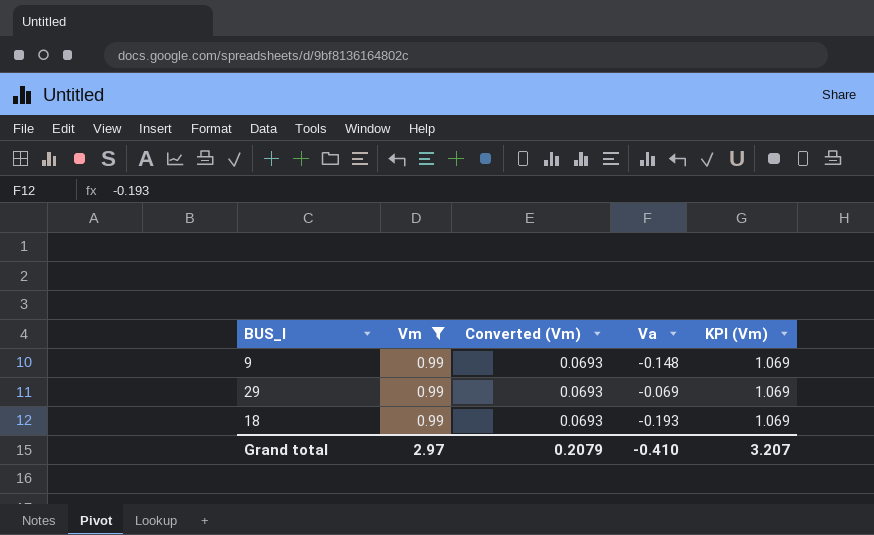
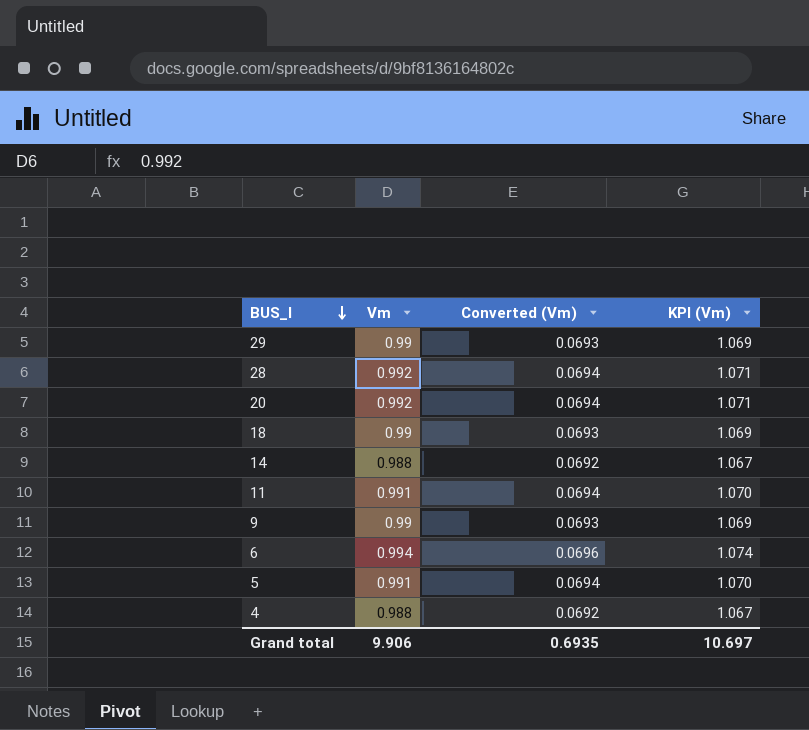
filter: Vm = 0.99 -> none
row order: none -> BUS_I descending
column Va | position: 4 -> none
Grand total | Vm: 2.97 -> 9.906
Grand total | Converted (Vm): 0.2079 -> 0.6935
Grand total | KPI (Vm): 3.207 -> 10.697

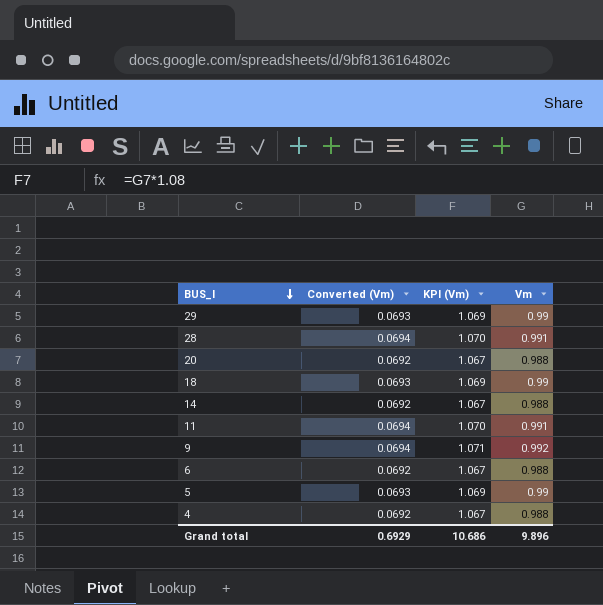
column Vm | position: 2 -> 4
28 | KPI (Vm): 1.071 -> 1.070
28 | Vm: 0.992 -> 0.991
20 | Converted (Vm): 0.0694 -> 0.0692
20 | KPI (Vm): 1.071 -> 1.067
20 | Vm: 0.992 -> 0.988
9 | Converted (Vm): 0.0693 -> 0.0694
9 | KPI (Vm): 1.069 -> 1.071
9 | Vm: 0.99 -> 0.992
6 | Converted (Vm): 0.0696 -> 0.0692
6 | KPI (Vm): 1.074 -> 1.067
6 | Vm: 0.994 -> 0.988
5 | Converted (Vm): 0.0694 -> 0.0693
5 | KPI (Vm): 1.070 -> 1.069
5 | Vm: 0.991 -> 0.99
Grand total | Converted (Vm): 0.6935 -> 0.6929
Grand total | KPI (Vm): 10.697 -> 10.686
Grand total | Vm: 9.906 -> 9.896

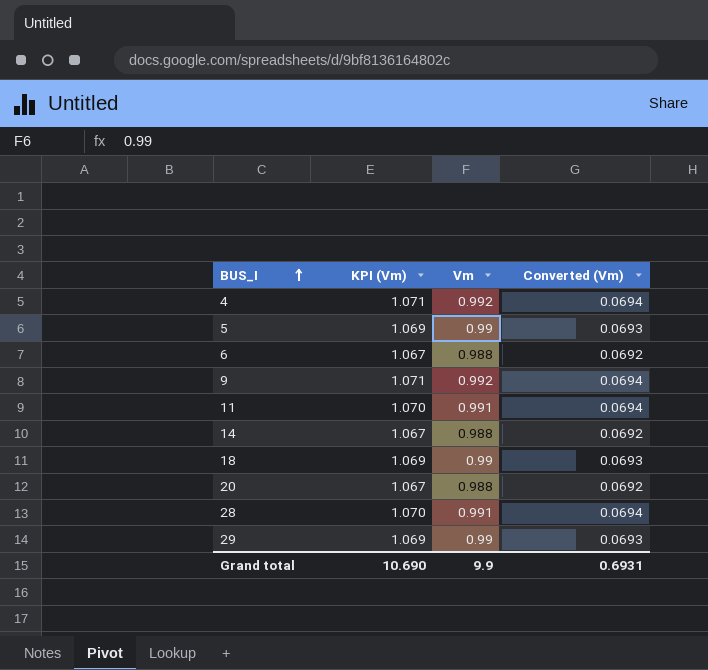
row order: BUS_I descending -> BUS_I ascending
column Converted (Vm) | position: 2 -> 4
4 | KPI (Vm): 1.067 -> 1.071
4 | Vm: 0.988 -> 0.992
4 | Converted (Vm): 0.0692 -> 0.0694
Grand total | KPI (Vm): 10.686 -> 10.690
Grand total | Vm: 9.896 -> 9.9
Grand total | Converted (Vm): 0.6929 -> 0.6931

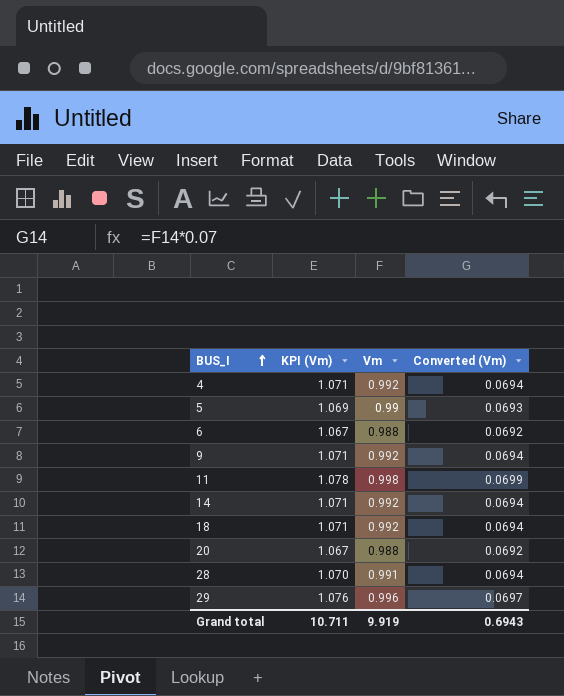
11 | KPI (Vm): 1.070 -> 1.078
11 | Vm: 0.991 -> 0.998
11 | Converted (Vm): 0.0694 -> 0.0699
14 | KPI (Vm): 1.067 -> 1.071
14 | Vm: 0.988 -> 0.992
14 | Converted (Vm): 0.0692 -> 0.0694
18 | KPI (Vm): 1.069 -> 1.071
18 | Vm: 0.99 -> 0.992
18 | Converted (Vm): 0.0693 -> 0.0694
29 | KPI (Vm): 1.069 -> 1.076
29 | Vm: 0.99 -> 0.996
29 | Converted (Vm): 0.0693 -> 0.0697
Grand total | KPI (Vm): 10.690 -> 10.711
Grand total | Vm: 9.9 -> 9.919
Grand total | Converted (Vm): 0.6931 -> 0.6943

